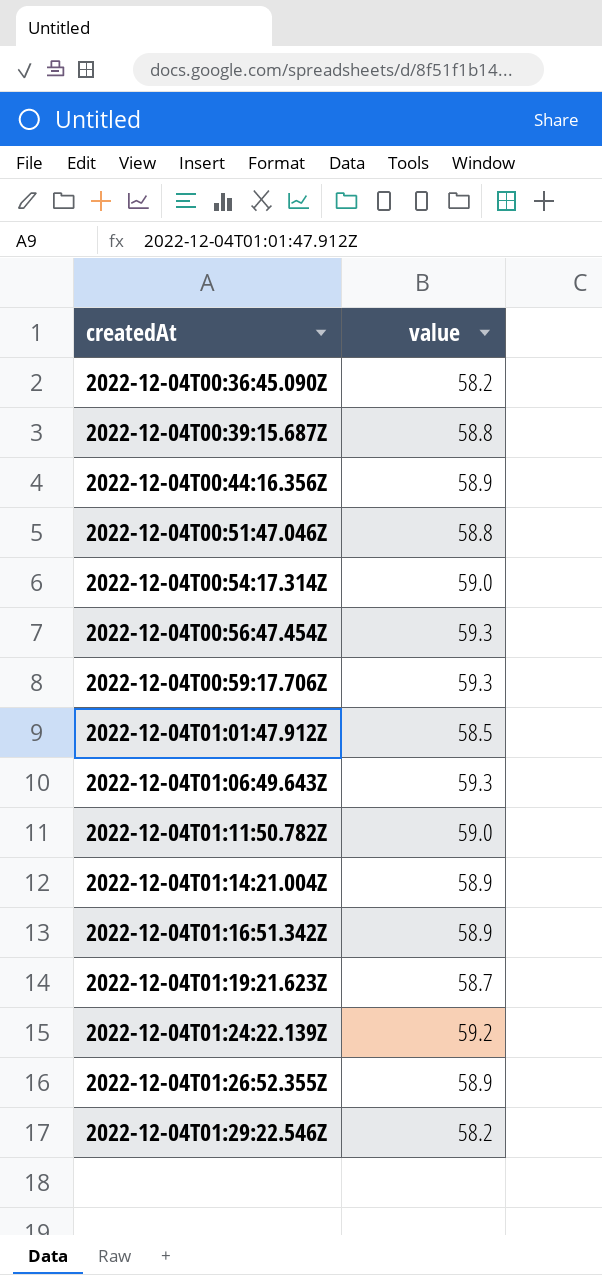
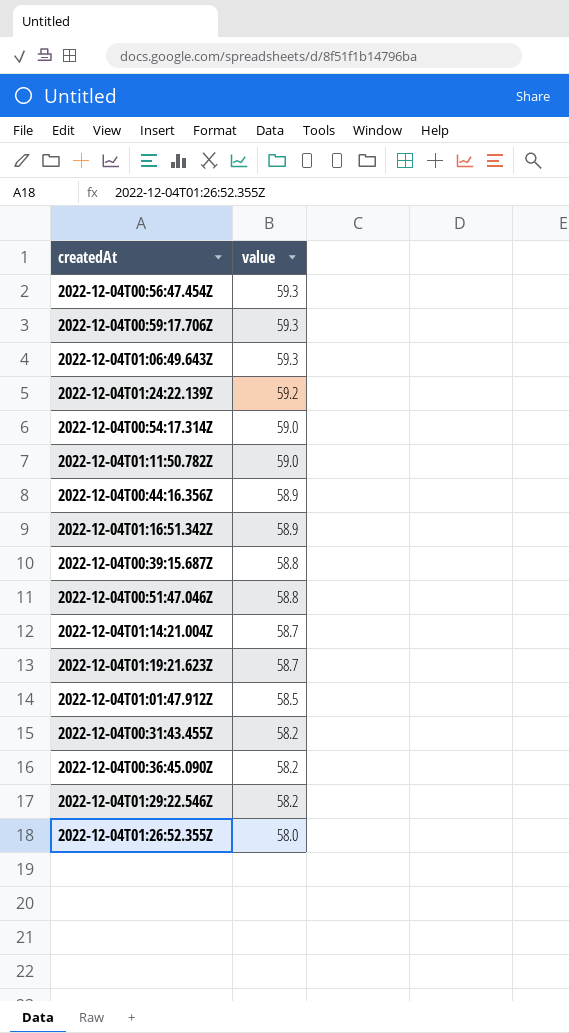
row order: createdAt ascending -> value descending
2022-12-04T01:14:21.004Z | value: 58.9 -> 58.7
row 2022-12-04T00:31:43.455Z: none -> 58.2
2022-12-04T01:26:52.355Z | value: 58.9 -> 58.0

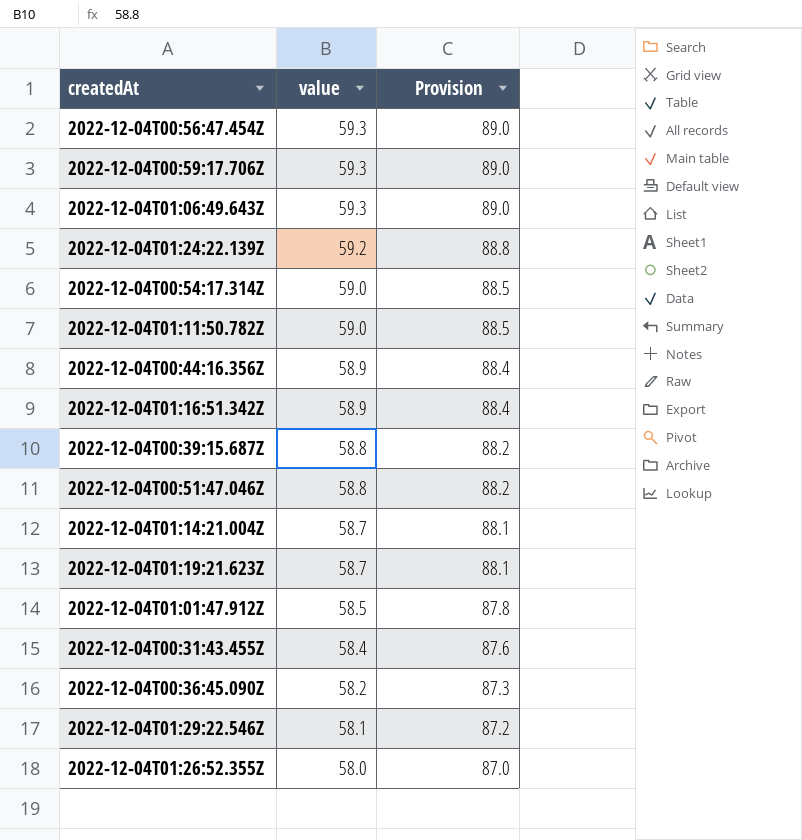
column Provision | formula: none -> [value] * 1.5
2022-12-04T00:31:43.455Z | value: 58.2 -> 58.4
2022-12-04T01:29:22.546Z | value: 58.2 -> 58.1

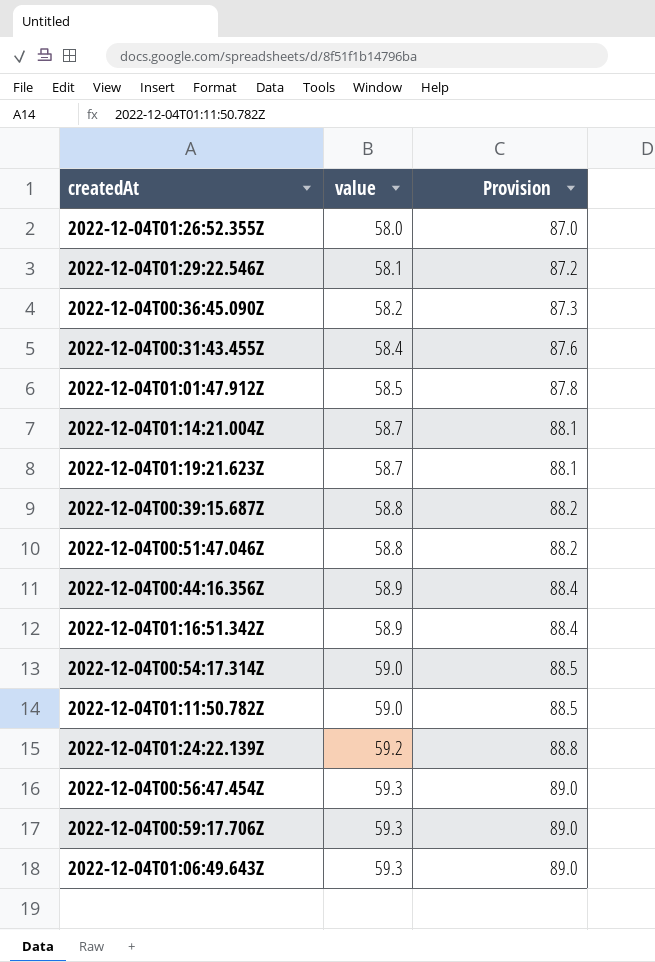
row order: value descending -> value ascending

